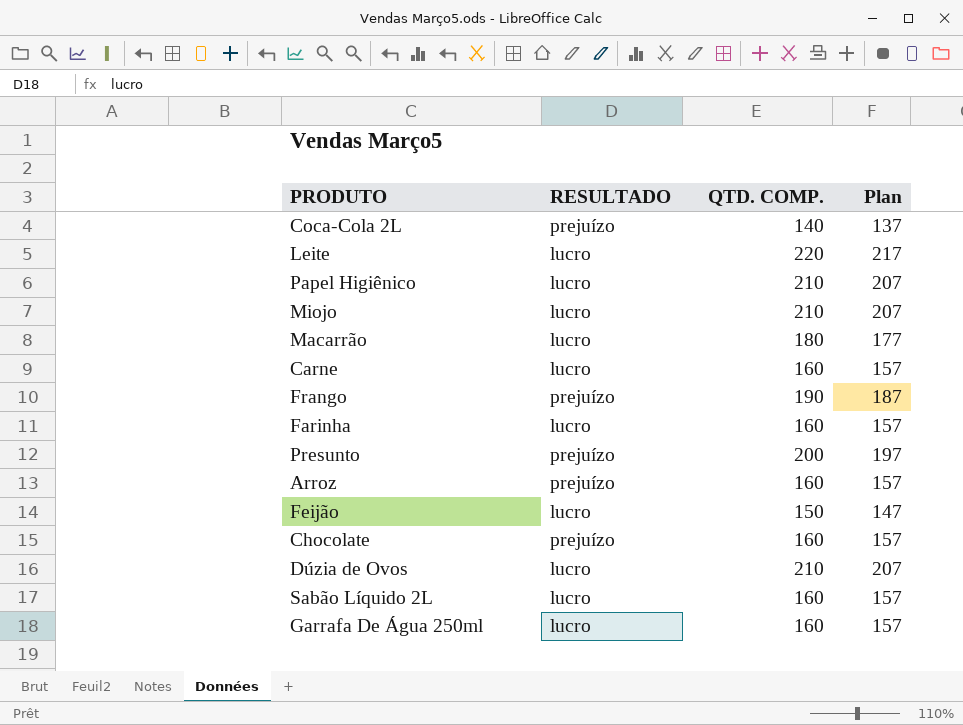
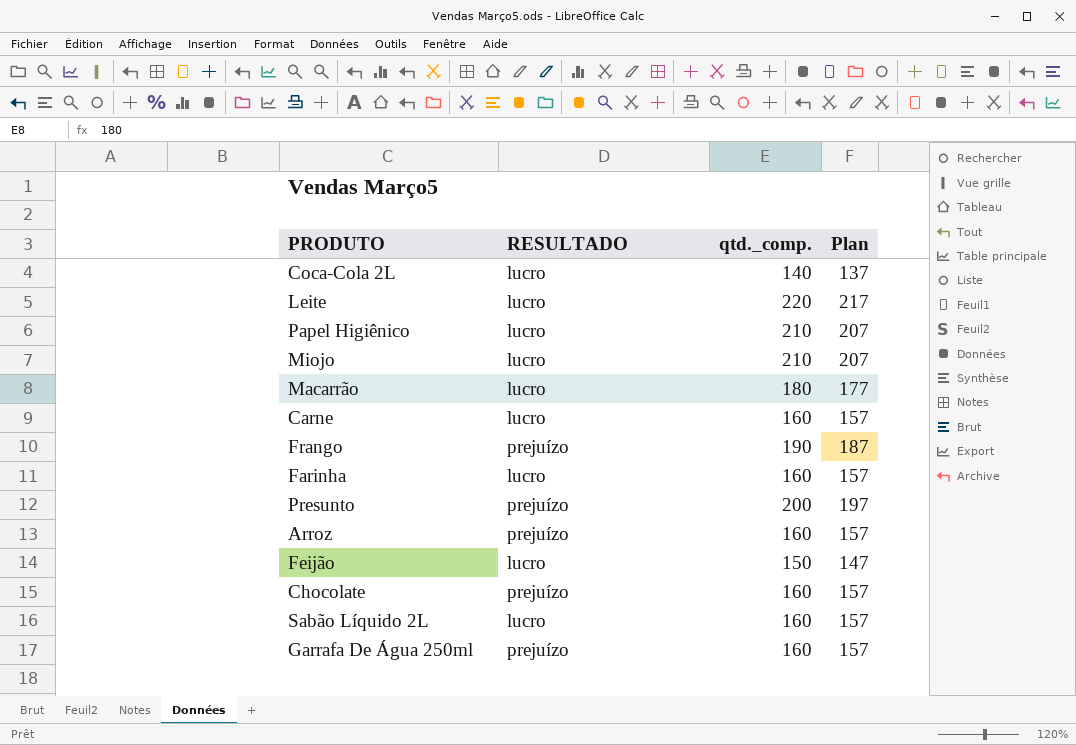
column name: QTD. COMP. -> qtd._comp.
row Dúzia de Ovos: lucro | 210 | 207 -> none
Coca-Cola 2L | RESULTADO: prejuízo -> lucro
Garrafa De Água 250ml | RESULTADO: lucro -> prejuízo

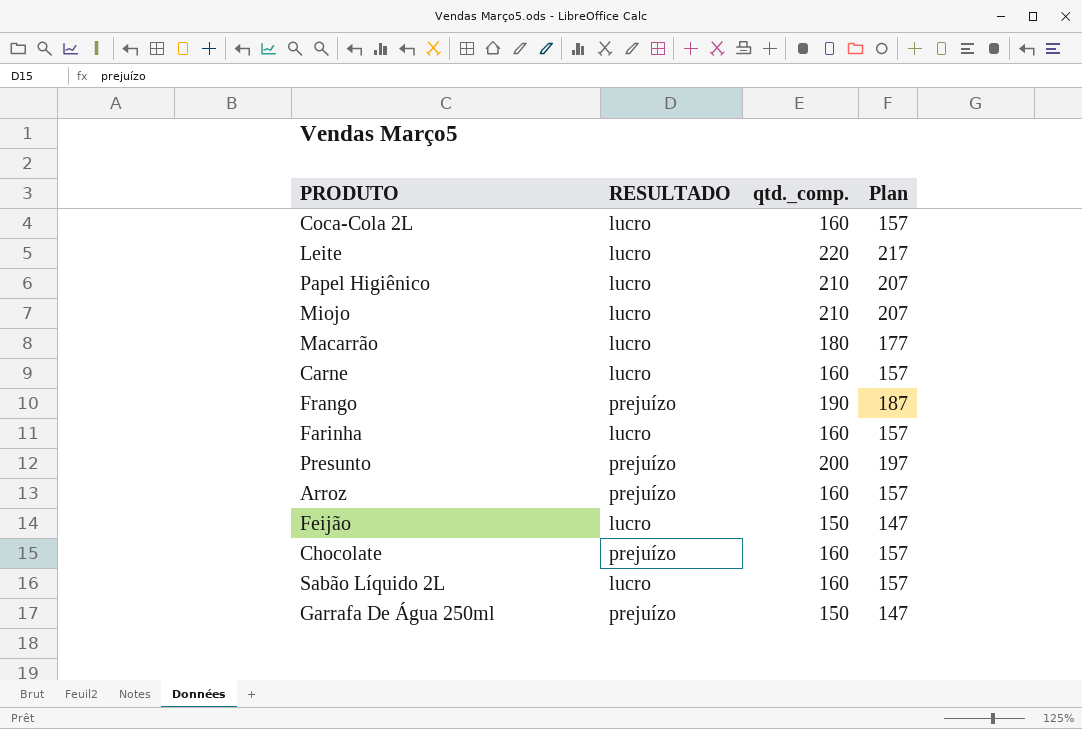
Coca-Cola 2L | qtd._comp.: 140 -> 160
Coca-Cola 2L | Plan: 137 -> 157
Garrafa De Água 250ml | qtd._comp.: 160 -> 150
Garrafa De Água 250ml | Plan: 157 -> 147

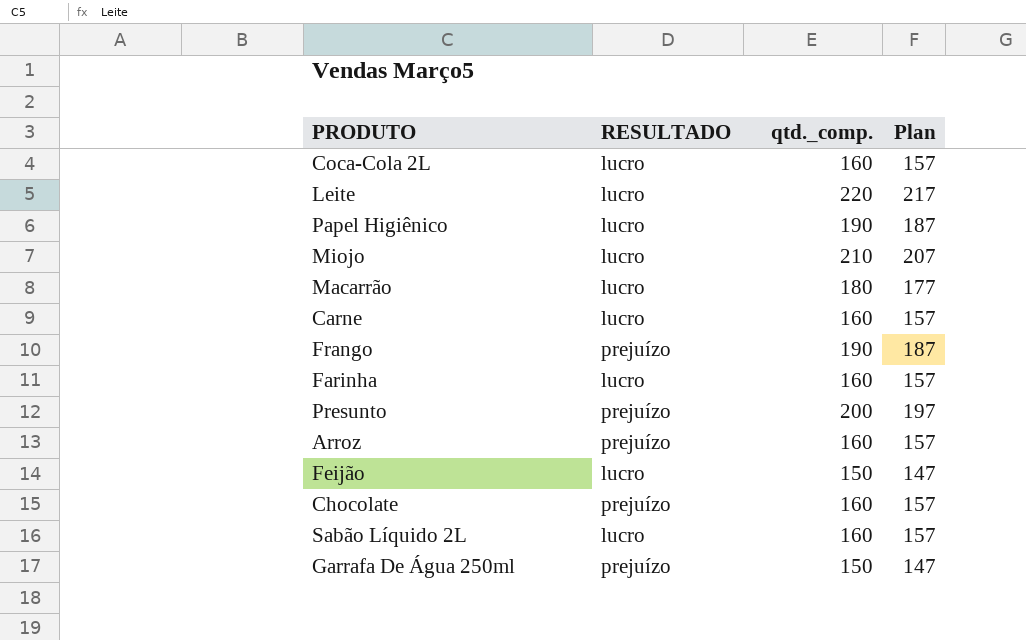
Papel Higiênico | qtd._comp.: 210 -> 190
Papel Higiênico | Plan: 207 -> 187

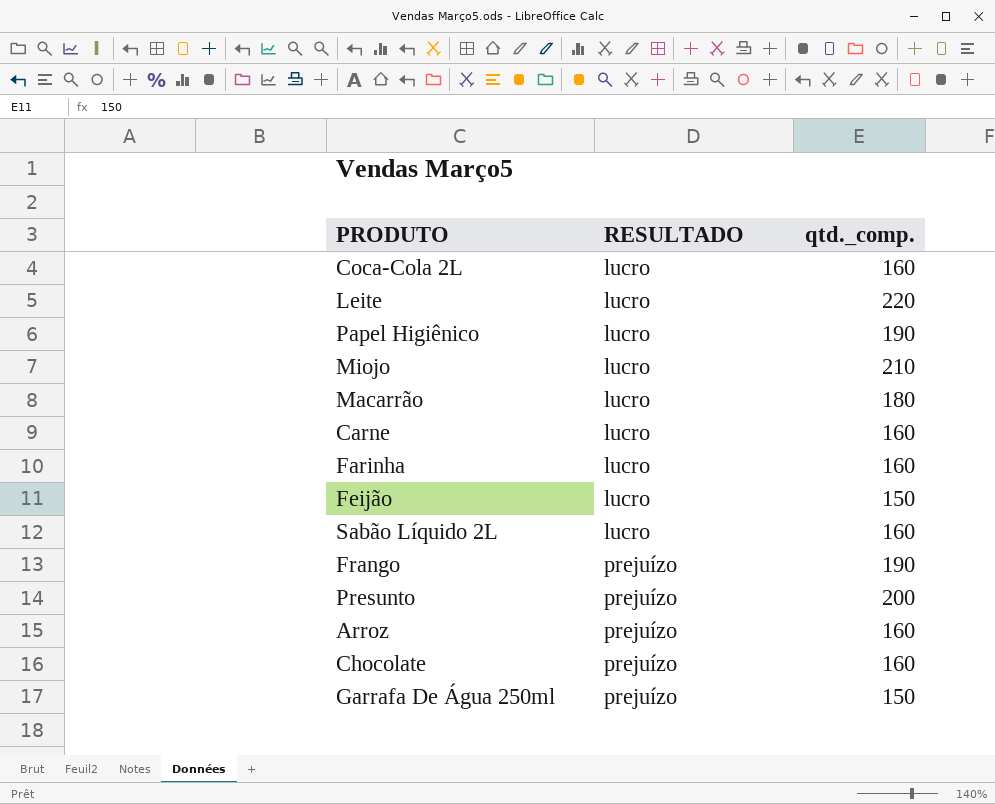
row order: none -> RESULTADO ascending
column Plan | formula: [qtd._comp.] - 3 -> none

